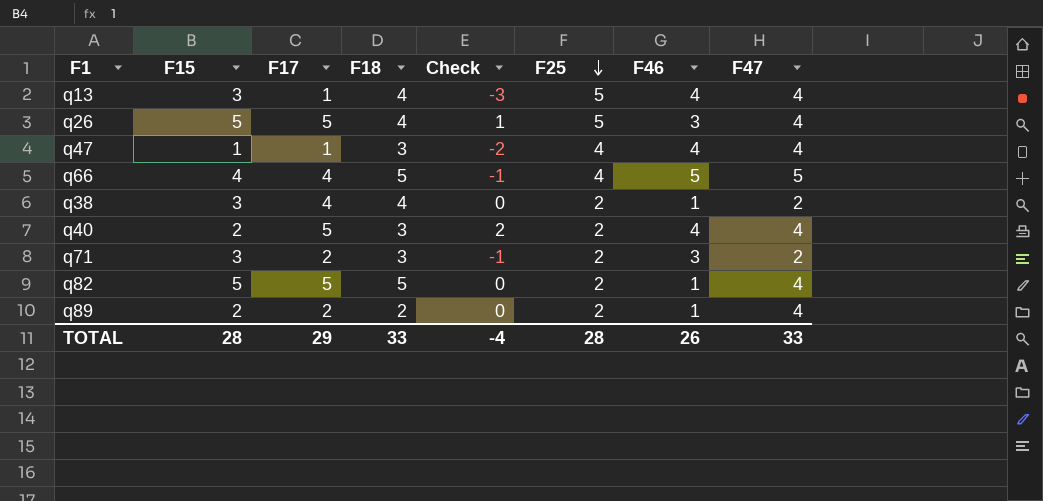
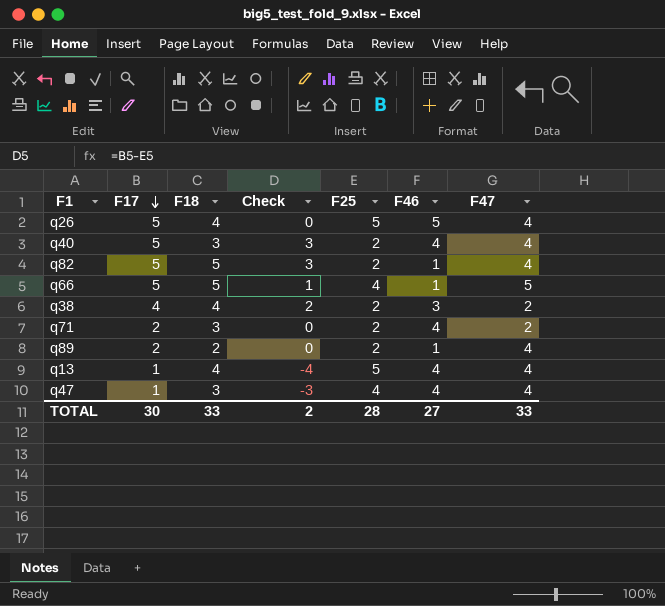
row order: F25 descending -> F17 descending
column F15 | position: 2 -> none
column Check | formula: [F17] - [F18] -> [F17] - [F25]
q26 | F46: 3 -> 5
q66 | F17: 4 -> 5
q66 | F46: 5 -> 1
q38 | F46: 1 -> 3
q71 | F46: 3 -> 4
TOTAL | F17: 29 -> 30
TOTAL | Check: -4 -> 2
TOTAL | F46: 26 -> 27

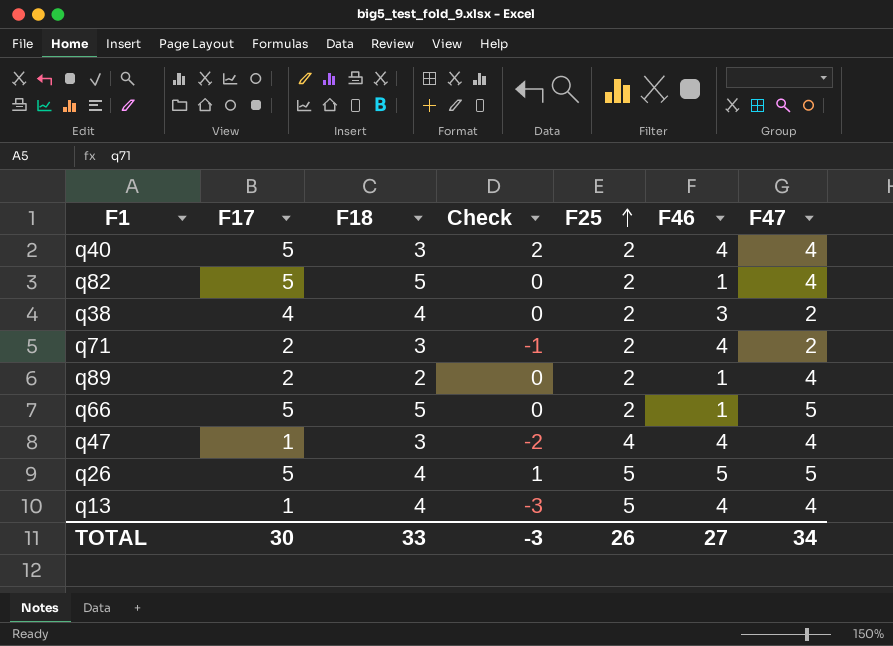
row order: F17 descending -> F25 ascending
column Check | formula: [F17] - [F25] -> [F17] - [F18]
q66 | F25: 4 -> 2
q26 | F47: 4 -> 5
TOTAL | Check: 2 -> -3
TOTAL | F25: 28 -> 26
TOTAL | F47: 33 -> 34

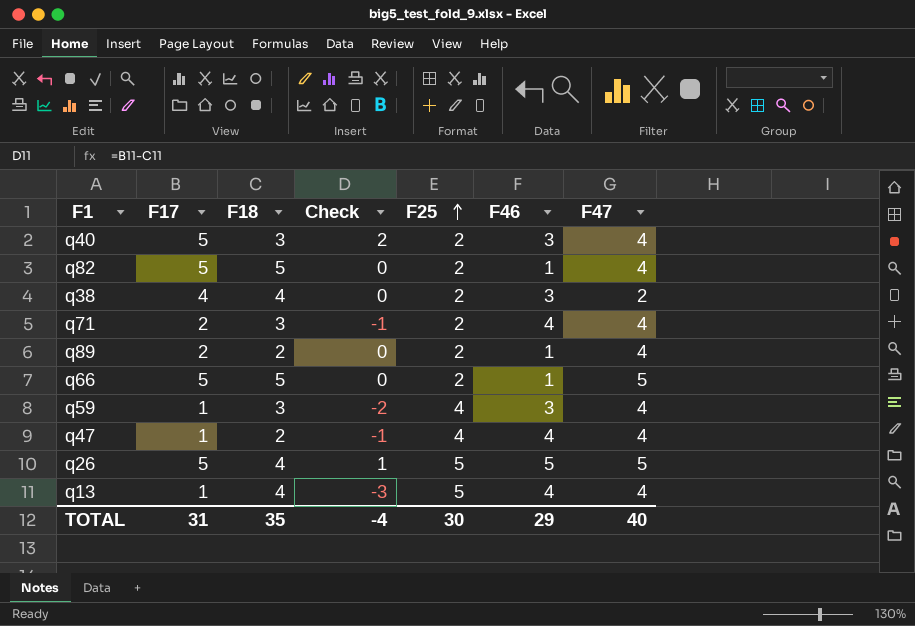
q40 | F46: 4 -> 3
q71 | F47: 2 -> 4
row q59: none -> 1 | 3 | -2 | 4 | 3 | 4
q47 | F18: 3 -> 2
q47 | Check: -2 -> -1
TOTAL | F17: 30 -> 31
TOTAL | F18: 33 -> 35
TOTAL | Check: -3 -> -4
TOTAL | F25: 26 -> 30
TOTAL | F46: 27 -> 29
TOTAL | F47: 34 -> 40

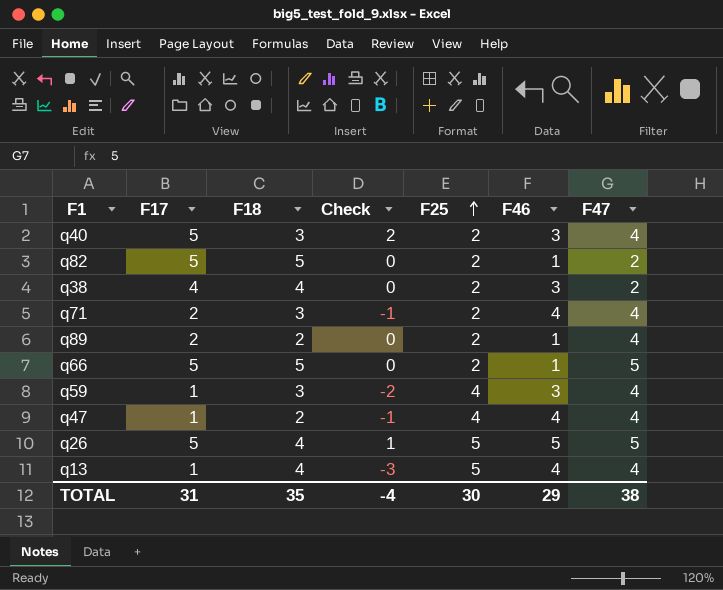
q82 | F47: 4 -> 2
TOTAL | F47: 40 -> 38

